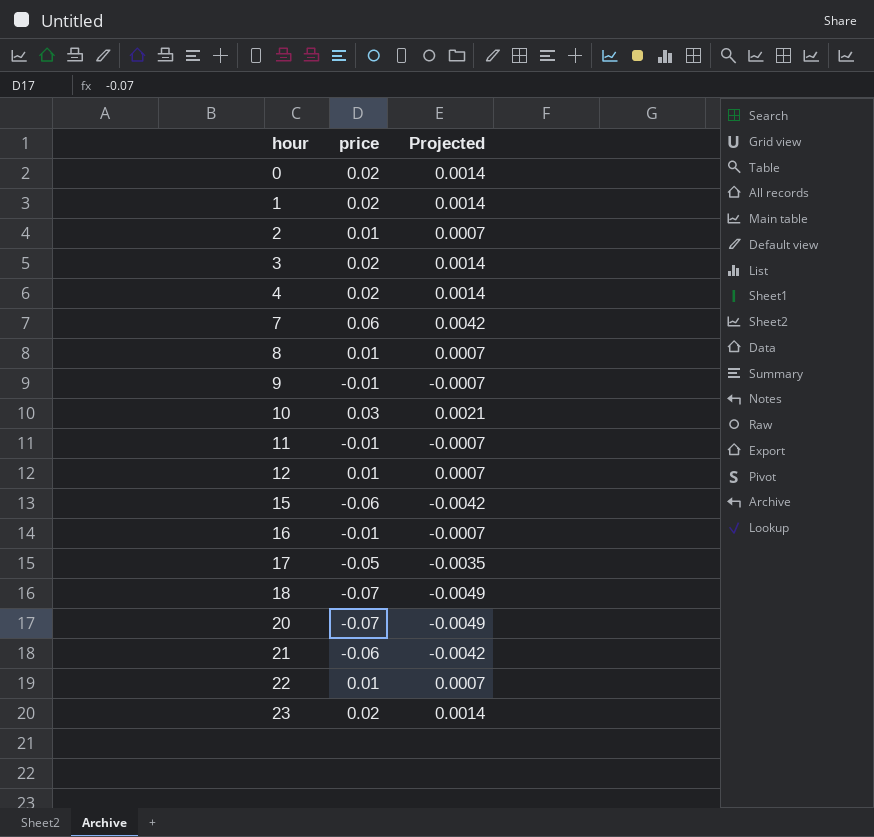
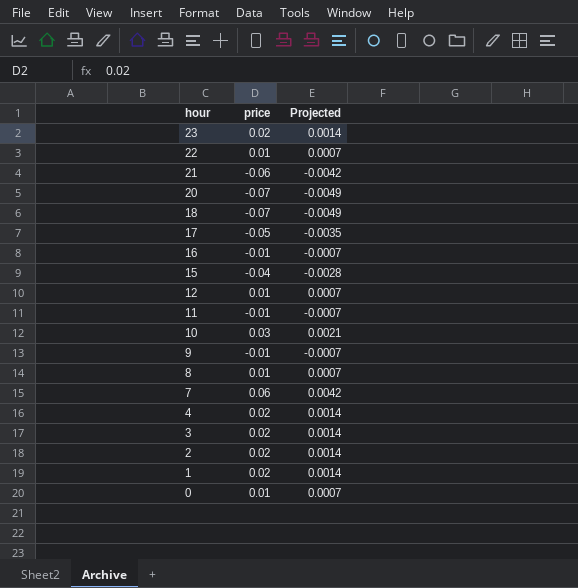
row order: hour ascending -> hour descending
15 | price: -0.06 -> -0.04
15 | Projected: -0.0042 -> -0.0028
2 | price: 0.01 -> 0.02
2 | Projected: 0.0007 -> 0.0014
0 | price: 0.02 -> 0.01
0 | Projected: 0.0014 -> 0.0007

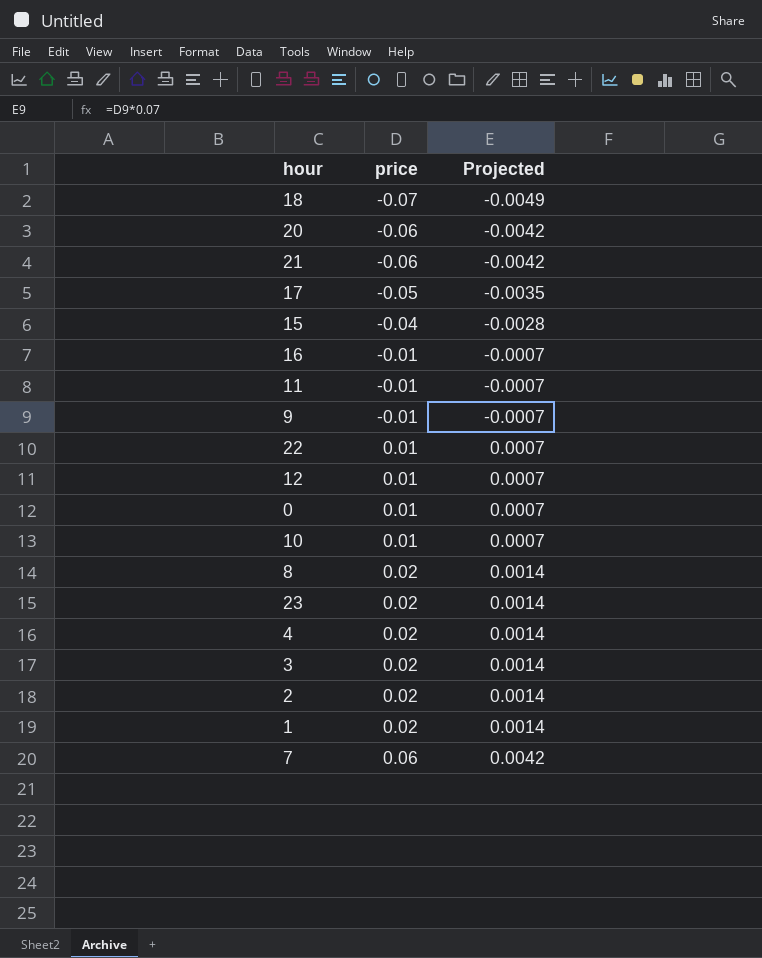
row order: hour descending -> price ascending
20 | price: -0.07 -> -0.06
20 | Projected: -0.0049 -> -0.0042
10 | price: 0.03 -> 0.01
10 | Projected: 0.0021 -> 0.0007
8 | price: 0.01 -> 0.02
8 | Projected: 0.0007 -> 0.0014

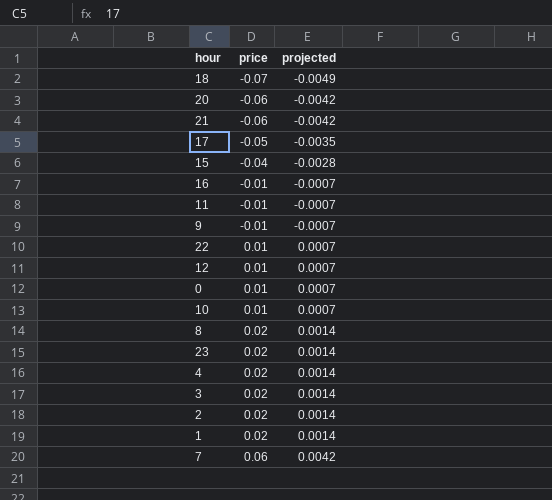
column name: Projected -> projected

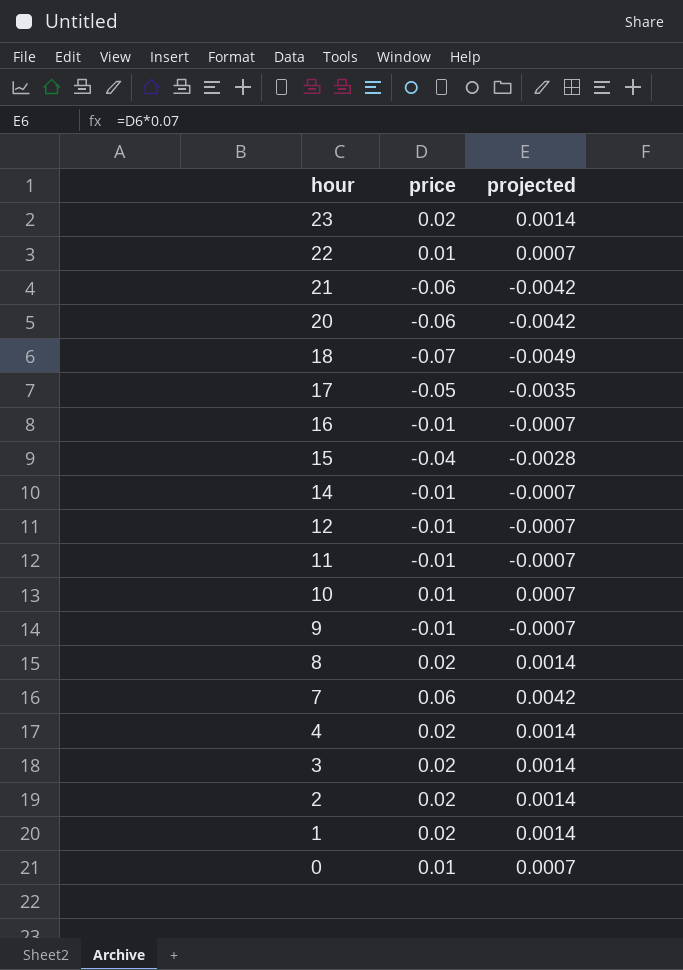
row order: price ascending -> hour descending
row 14: none -> -0.01 | -0.0007
12 | price: 0.01 -> -0.01
12 | projected: 0.0007 -> -0.0007

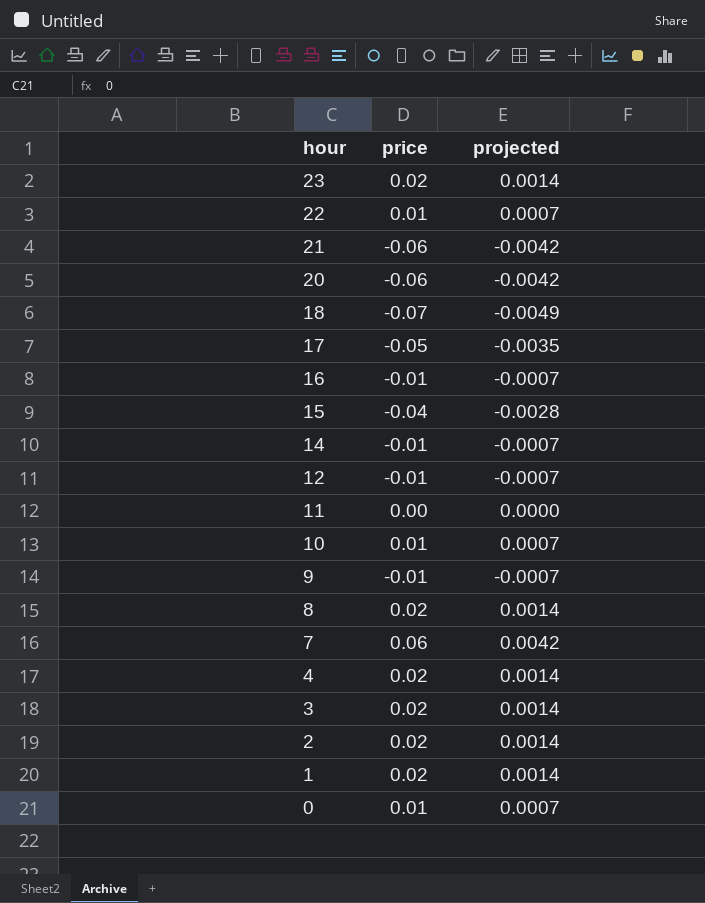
11 | price: -0.01 -> 0.00
11 | projected: -0.0007 -> 0.0000

